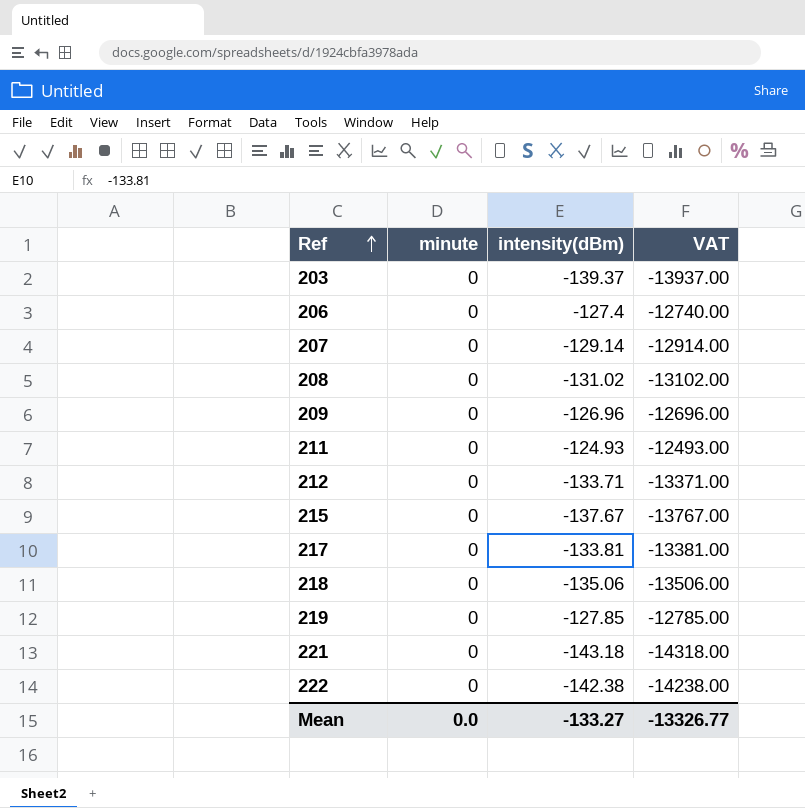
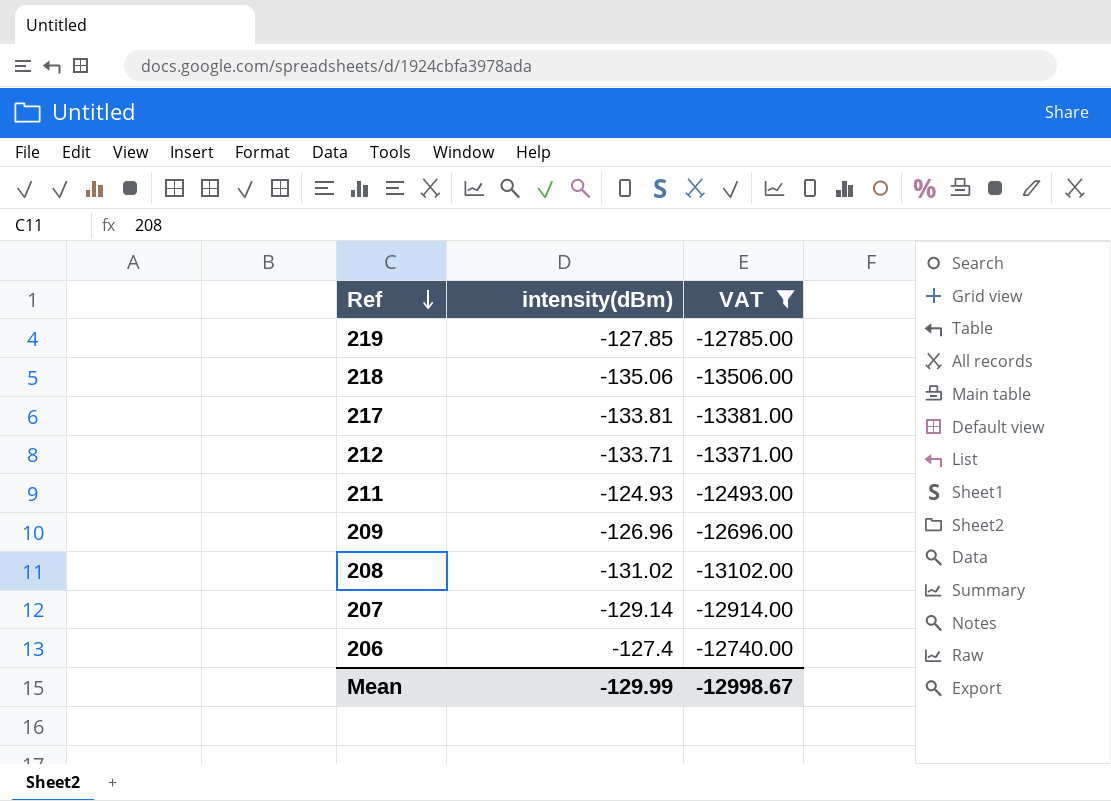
filter: none -> VAT >= -13506.00
row order: Ref ascending -> Ref descending
column minute | position: 2 -> none
Mean | intensity(dBm): -133.27 -> -129.99
Mean | VAT: -13326.77 -> -12998.67

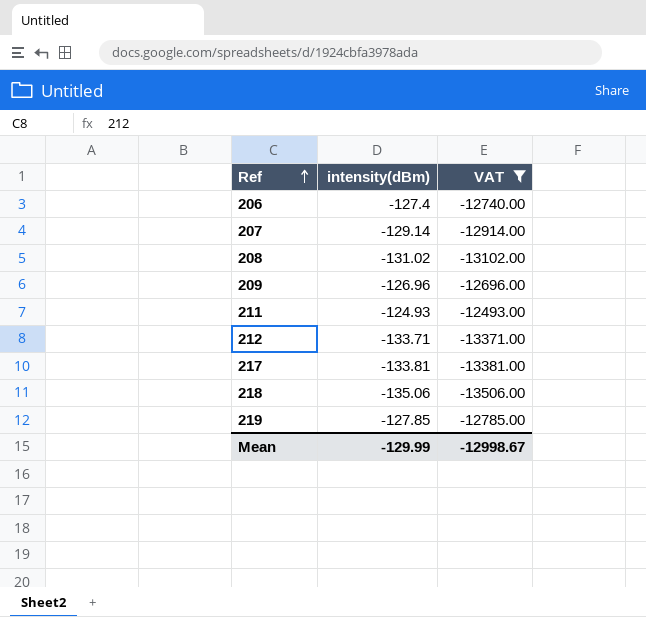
row order: Ref descending -> Ref ascending

